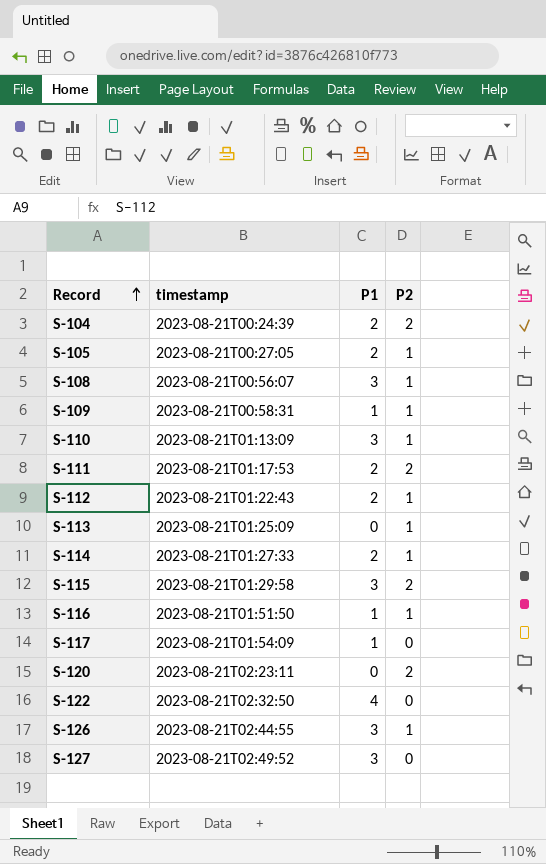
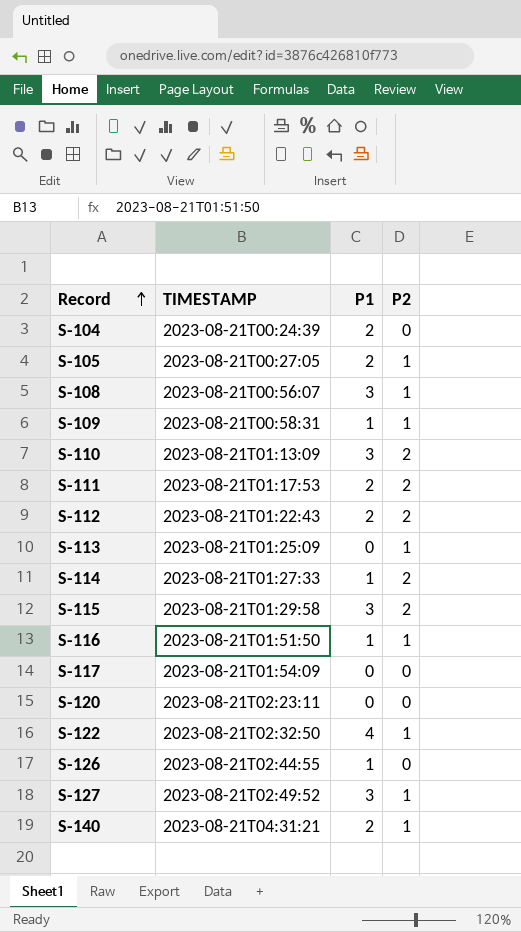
column name: timestamp -> TIMESTAMP
S-104 | P2: 2 -> 0
S-110 | P2: 1 -> 2
S-112 | P2: 1 -> 2
S-114 | P1: 2 -> 1
S-114 | P2: 1 -> 2
S-117 | P1: 1 -> 0
S-120 | P2: 2 -> 0
S-122 | P2: 0 -> 1
S-126 | P1: 3 -> 1
S-126 | P2: 1 -> 0
S-127 | P2: 0 -> 1
row S-140: none -> 2023-08-21T04:31:21 | 2 | 1

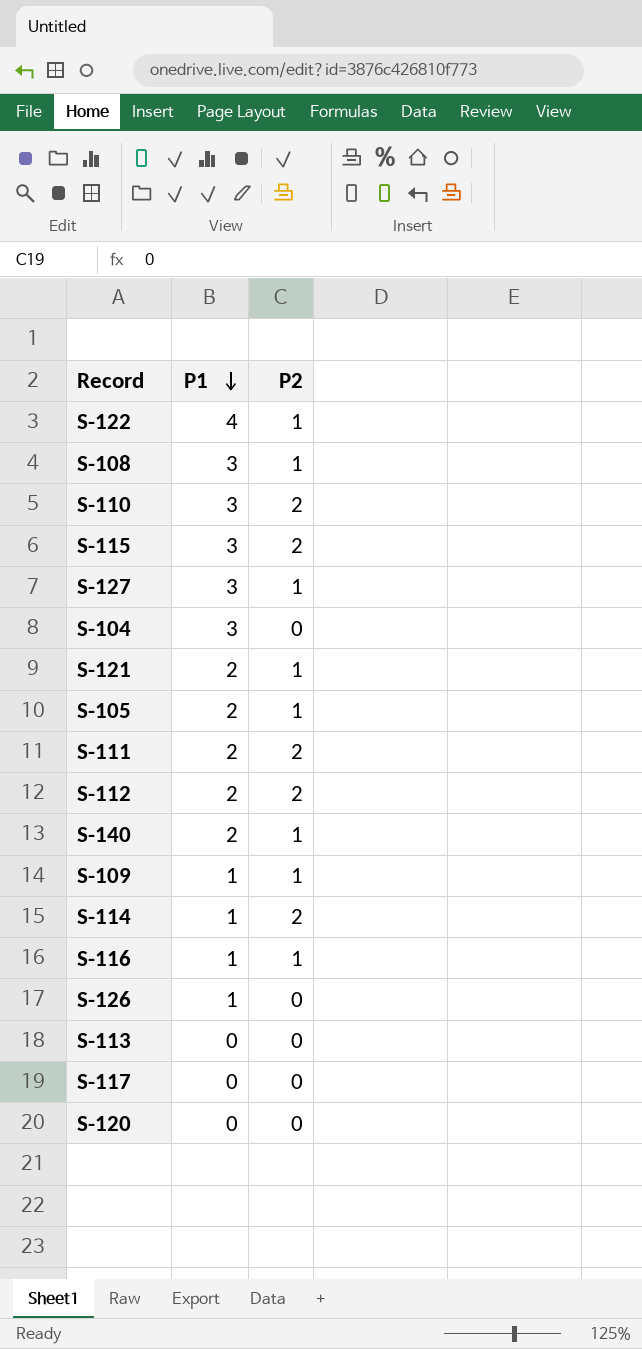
row order: Record ascending -> P1 descending
column TIMESTAMP | position: 2 -> none
S-104 | P1: 2 -> 3
row S-121: none -> 2 | 1
S-113 | P2: 1 -> 0

